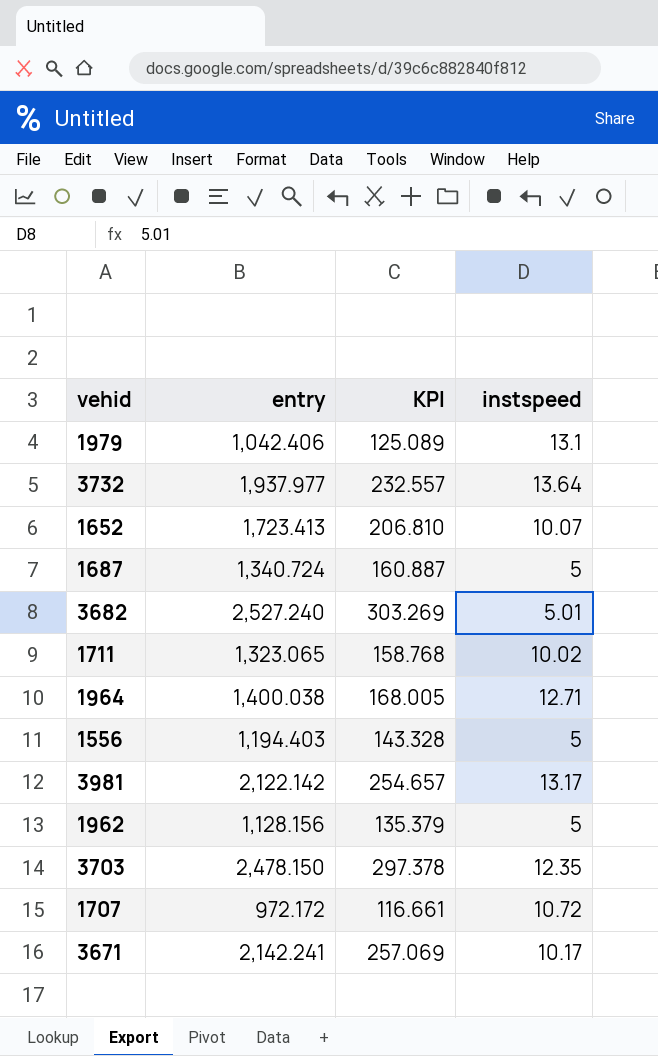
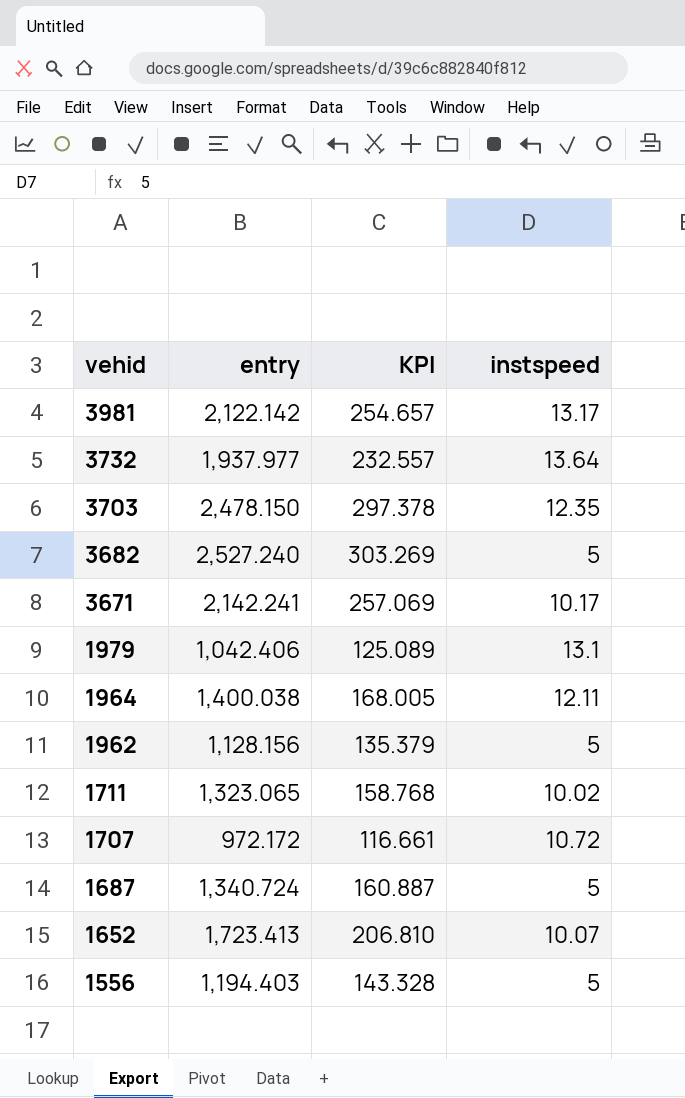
row order: none -> vehid descending
3682 | instspeed: 5.01 -> 5
1964 | instspeed: 12.71 -> 12.11

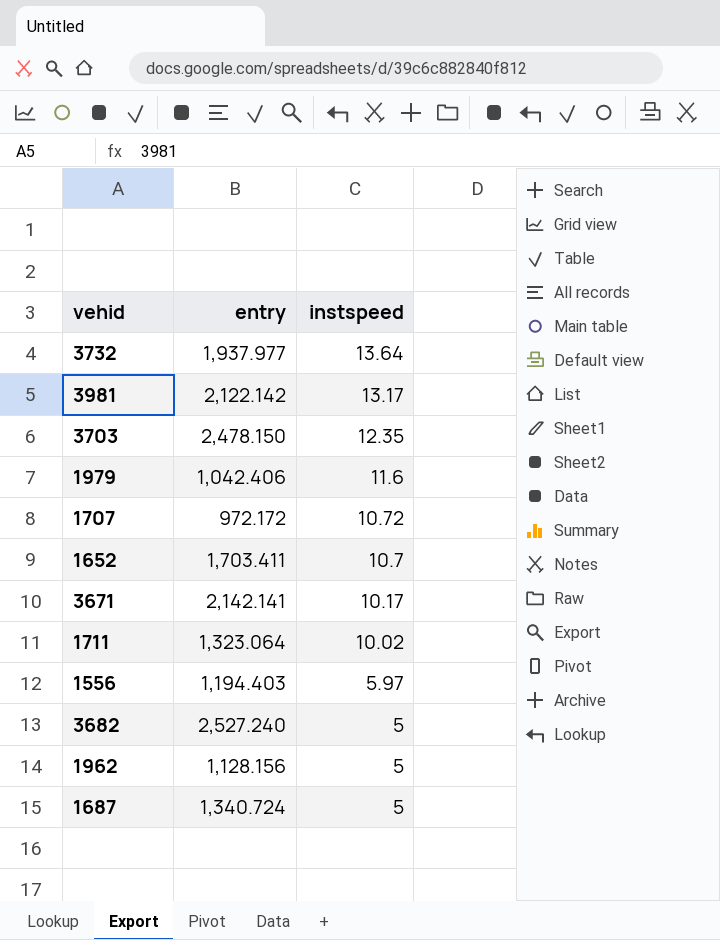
row order: vehid descending -> instspeed descending
column KPI | formula: [entry] * 0.12 -> none
row 1964: 1,400.038 | 168.005 | 12.11 -> none
1979 | instspeed: 13.1 -> 11.6
1652 | entry: 1,723.413 -> 1,703.411
1652 | instspeed: 10.07 -> 10.7
3671 | entry: 2,142.241 -> 2,142.141
1711 | entry: 1,323.065 -> 1,323.064
1556 | instspeed: 5 -> 5.97

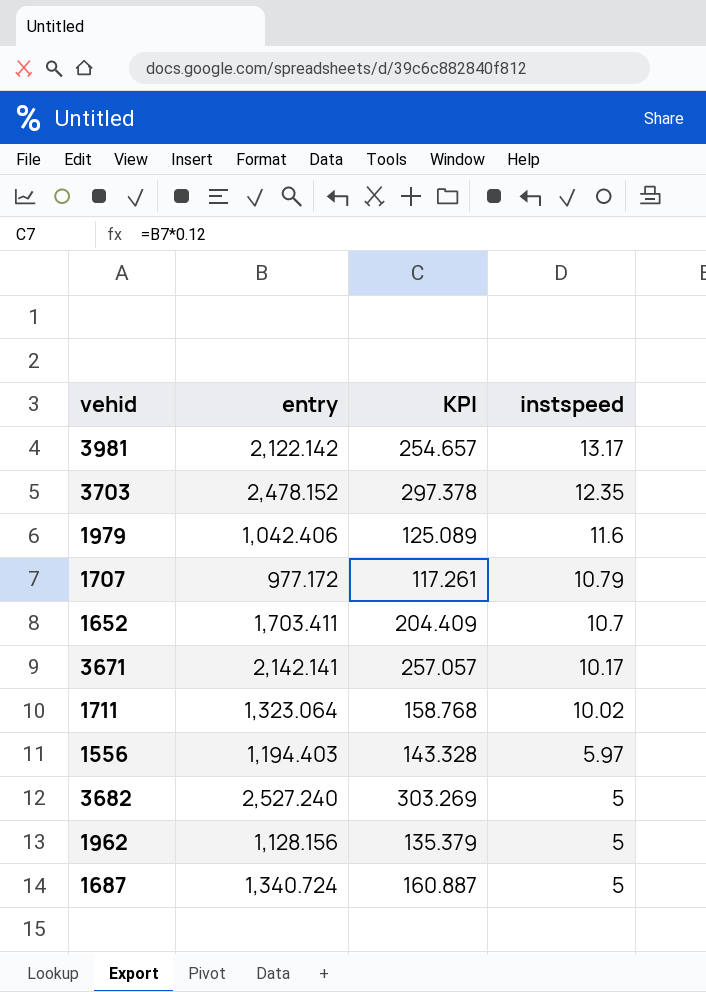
column KPI | formula: none -> [entry] * 0.12
row 3732: 1,937.977 | 13.64 -> none
3703 | entry: 2,478.150 -> 2,478.152
1707 | entry: 972.172 -> 977.172
1707 | instspeed: 10.72 -> 10.79

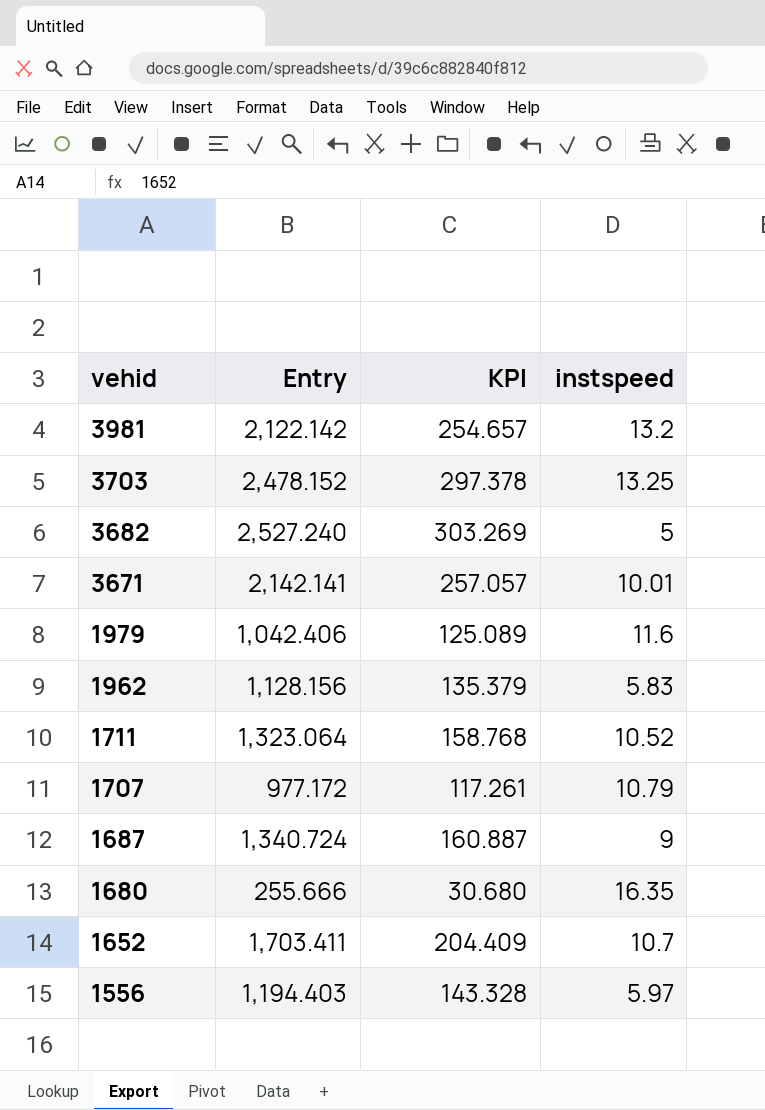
row order: instspeed descending -> vehid descending
column name: entry -> Entry
3981 | instspeed: 13.17 -> 13.2
3703 | instspeed: 12.35 -> 13.25
3671 | instspeed: 10.17 -> 10.01
1962 | instspeed: 5 -> 5.83
1711 | instspeed: 10.02 -> 10.52
1687 | instspeed: 5 -> 9
row 1680: none -> 255.666 | 30.680 | 16.35

